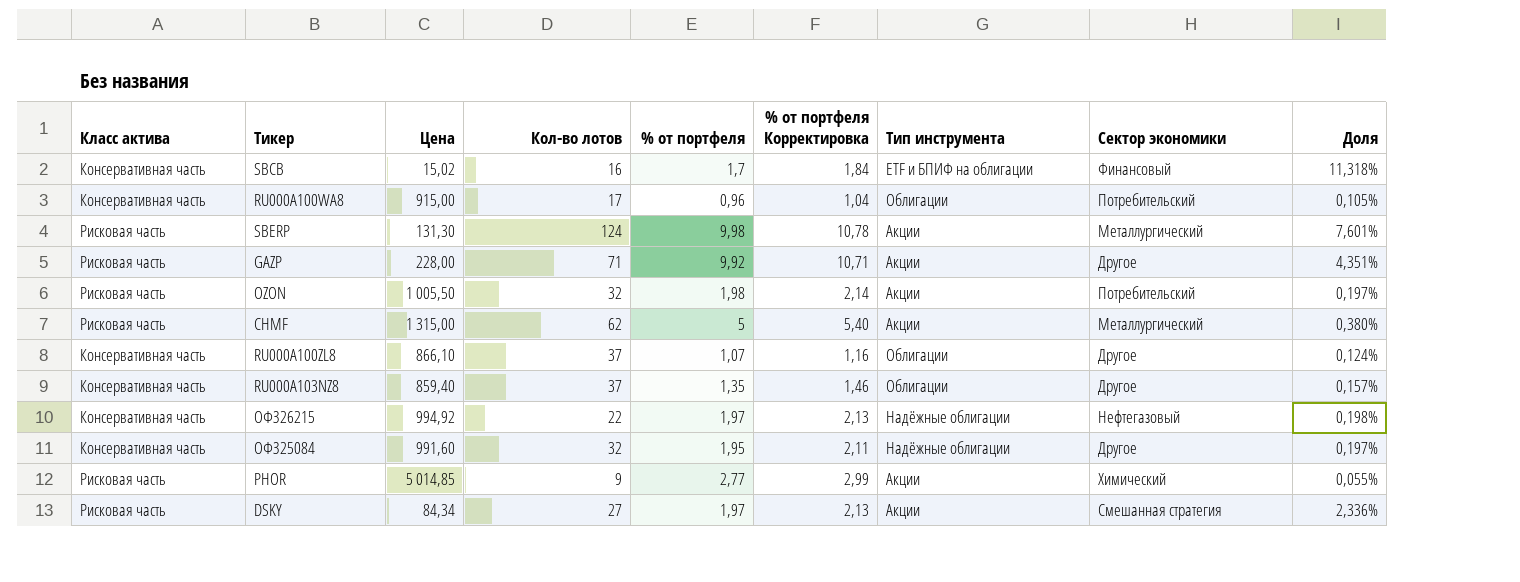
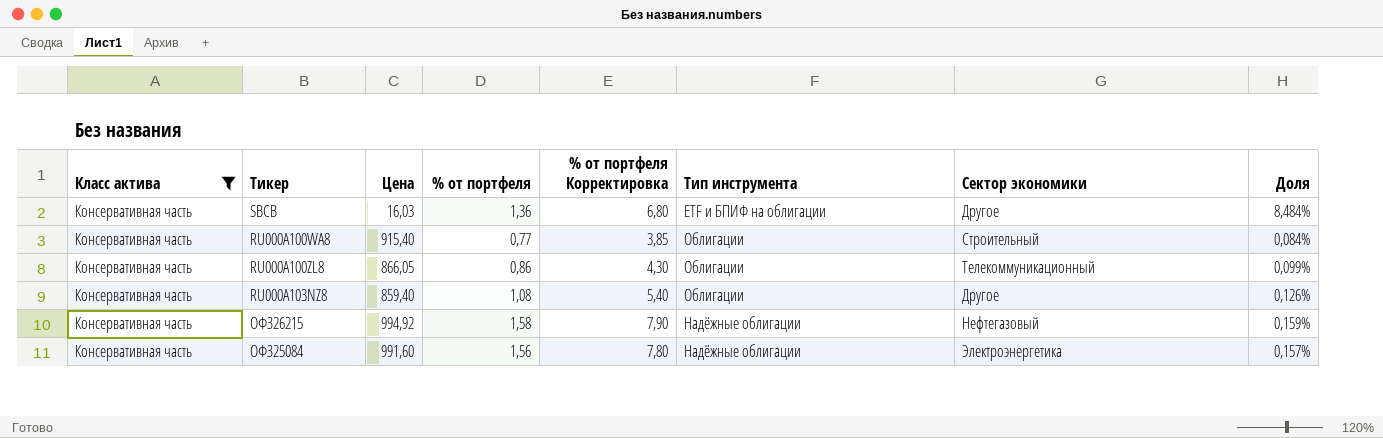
filter: none -> Класс актива = Консервативная часть
column Кол-во лотов | position: 4 -> none
column % от портфеля Корректировка | formula: [% от портфеля] * 1,08 -> [% от портфеля] * 5
SBCB | Цена: 15,02 -> 16,03
SBCB | % от портфеля: 1,7 -> 1,36
SBCB | Сектор экономики: Финансовый -> Другое
SBCB | Доля: 11,318% -> 8,484%
RU000A100WA8 | Цена: 915,00 -> 915,40
RU000A100WA8 | % от портфеля: 0,96 -> 0,77
RU000A100WA8 | Сектор экономики: Потребительский -> Строительный
RU000A100WA8 | Доля: 0,105% -> 0,084%
RU000A100ZL8 | Цена: 866,10 -> 866,05
RU000A100ZL8 | % от портфеля: 1,07 -> 0,86
RU000A100ZL8 | Сектор экономики: Другое -> Телекоммуникационный
RU000A100ZL8 | Доля: 0,124% -> 0,099%
RU000A103NZ8 | % от портфеля: 1,35 -> 1,08
RU000A103NZ8 | Доля: 0,157% -> 0,126%
ОФЗ26215 | % от портфеля: 1,97 -> 1,58
ОФЗ26215 | Доля: 0,198% -> 0,159%
ОФЗ25084 | % от портфеля: 1,95 -> 1,56
ОФЗ25084 | Сектор экономики: Другое -> Электроэнергетика
ОФЗ25084 | Доля: 0,197% -> 0,157%

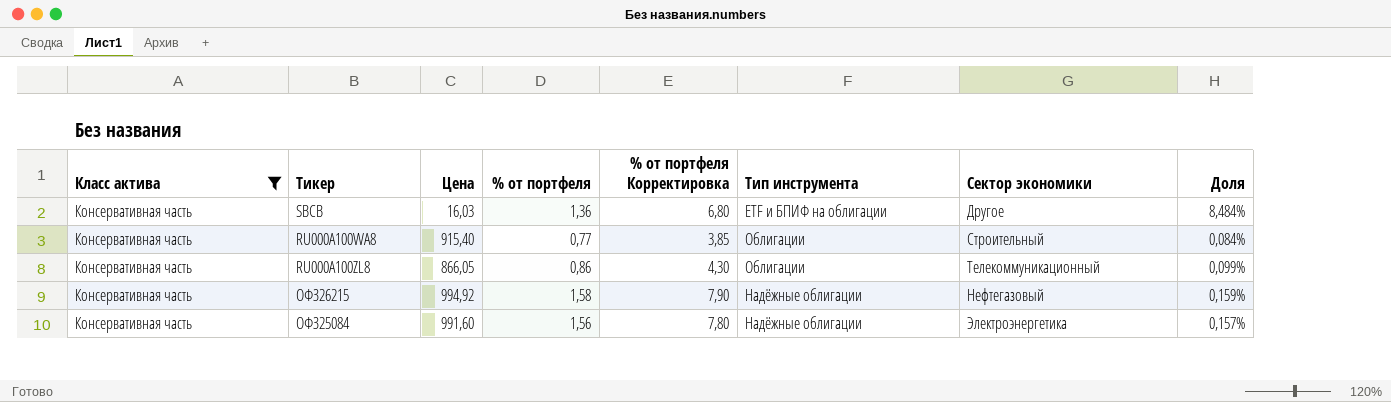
row RU000A103NZ8: Консервативная часть | 859,40 | 1,08 | 5,40 | Облигации | Другое | 0,126% -> none

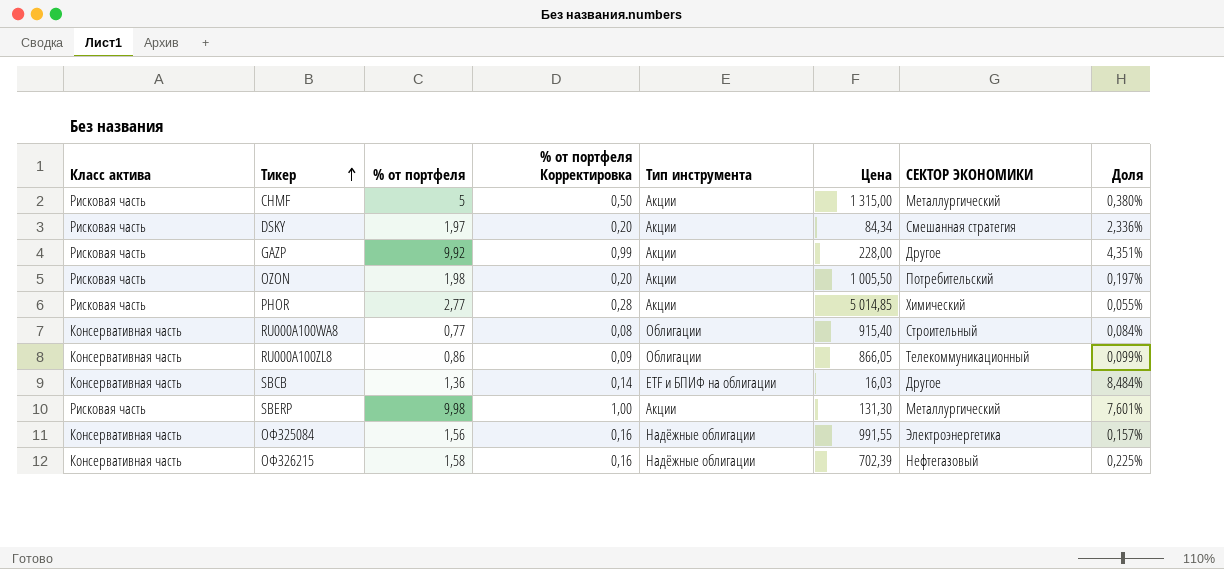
filter: Класс актива = Консервативная часть -> none
row order: none -> Тикер ascending
column % от портфеля Корректировка | formula: [% от портфеля] * 5 -> [% от портфеля] * 0,1
column Цена | position: 3 -> 6
column name: Сектор экономики -> СЕКТОР ЭКОНОМИКИ
ОФЗ25084 | Цена: 991,60 -> 991,55
ОФЗ26215 | Цена: 994,92 -> 702,39
ОФЗ26215 | Доля: 0,159% -> 0,225%

